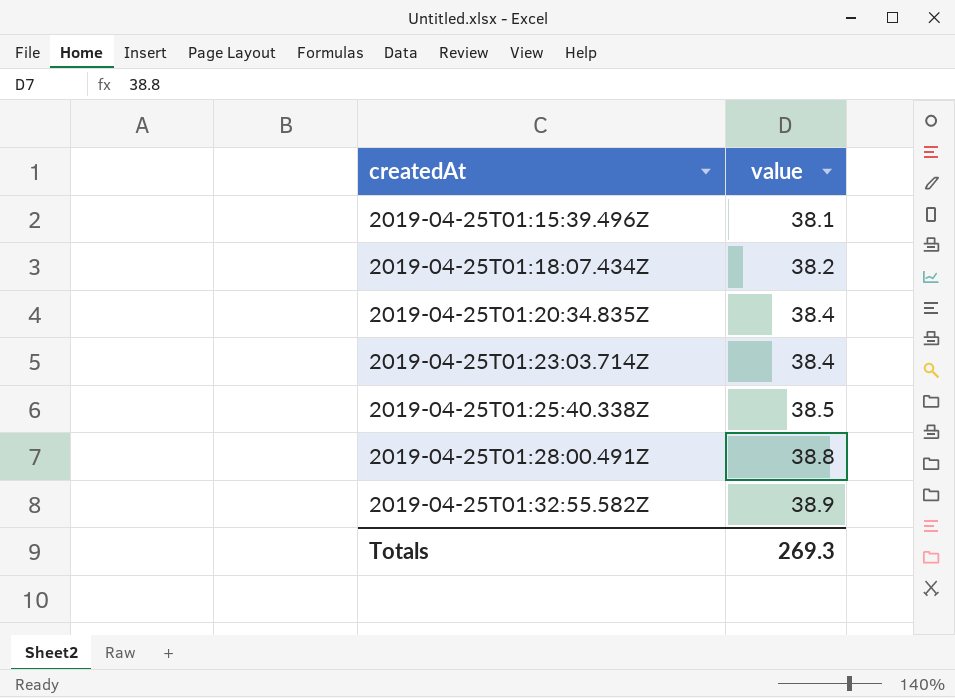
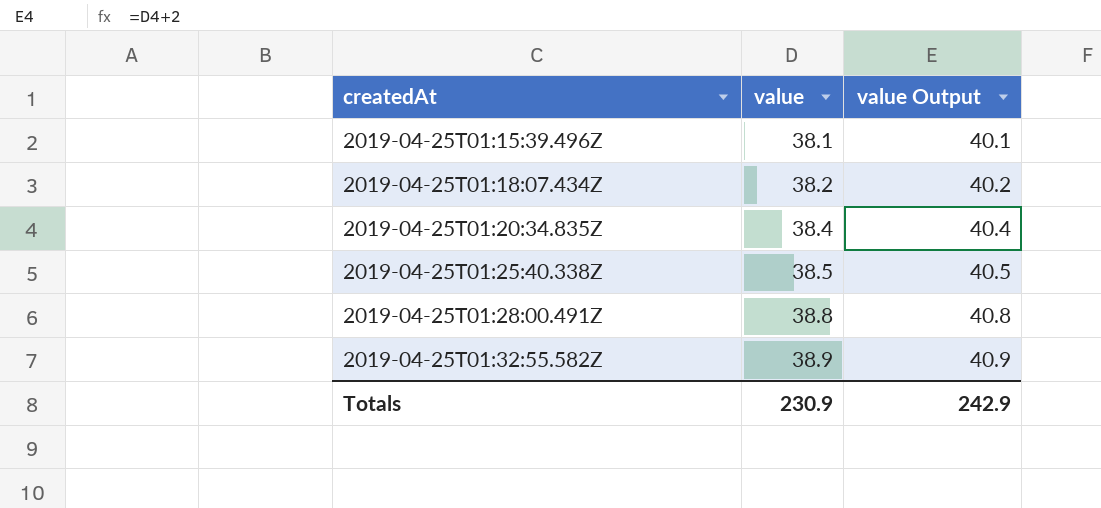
column value Output | formula: none -> [value] + 2
row 2019-04-25T01:23:03.714Z: 38.4 -> none
Totals | value: 269.3 -> 230.9

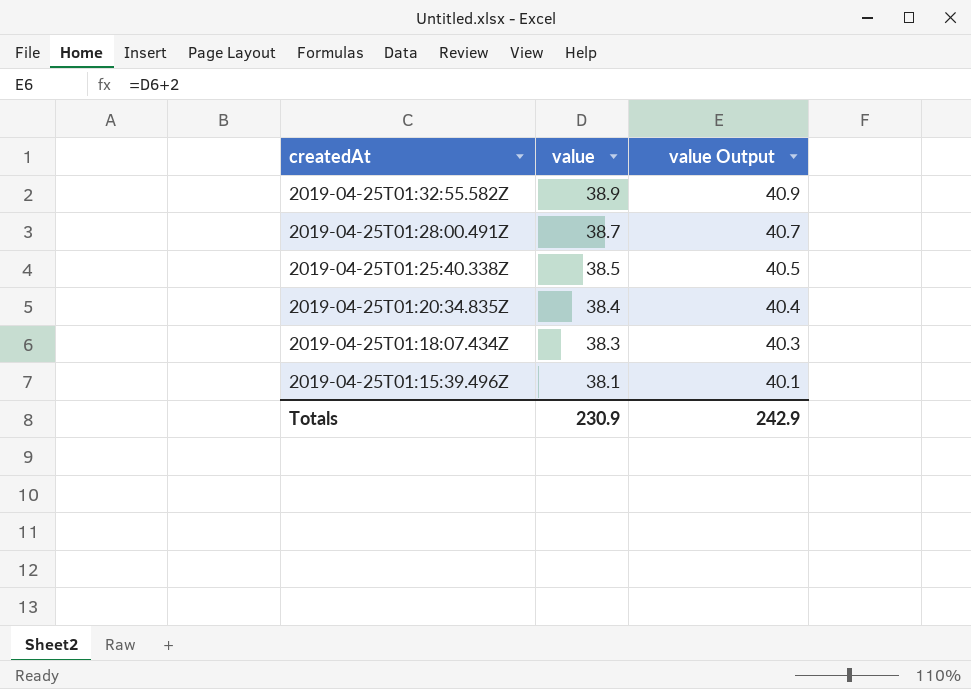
row order: createdAt ascending -> createdAt descending
2019-04-25T01:28:00.491Z | value: 38.8 -> 38.7
2019-04-25T01:28:00.491Z | value Output: 40.8 -> 40.7
2019-04-25T01:18:07.434Z | value: 38.2 -> 38.3
2019-04-25T01:18:07.434Z | value Output: 40.2 -> 40.3

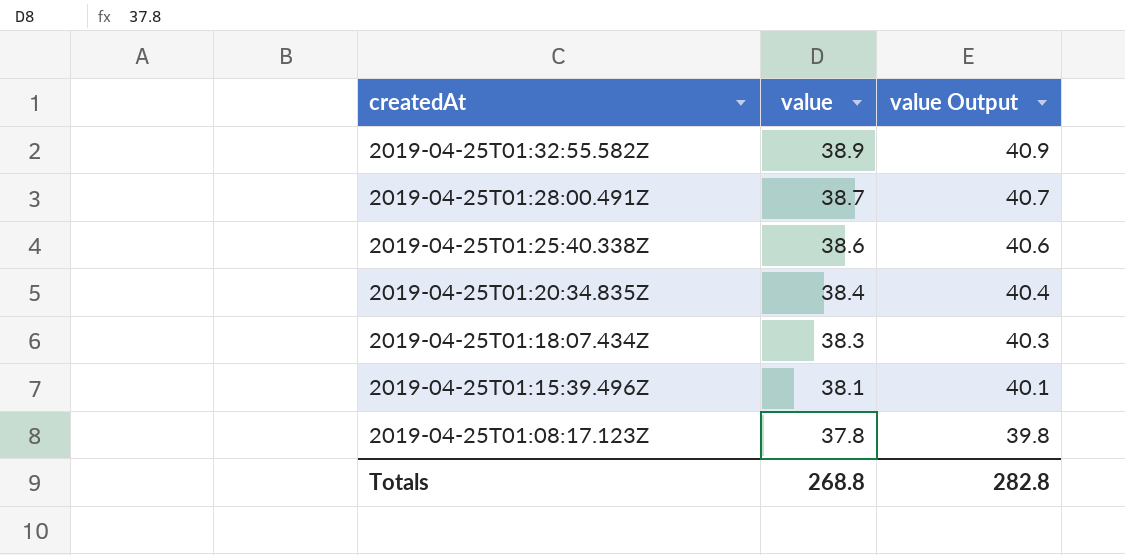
2019-04-25T01:25:40.338Z | value: 38.5 -> 38.6
2019-04-25T01:25:40.338Z | value Output: 40.5 -> 40.6
row 2019-04-25T01:08:17.123Z: none -> 37.8 | 39.8
Totals | value: 230.9 -> 268.8
Totals | value Output: 242.9 -> 282.8

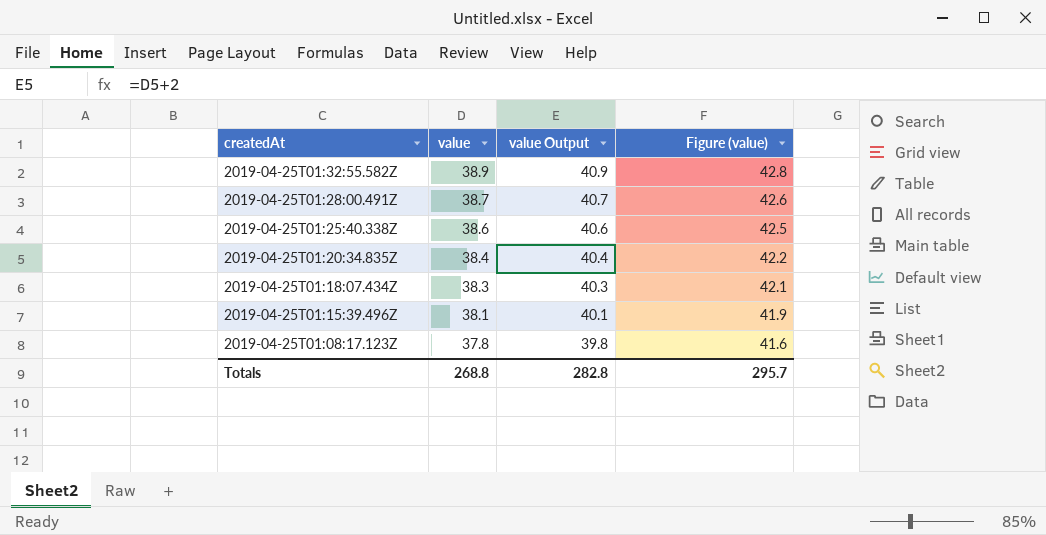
column Figure (value) | formula: none -> [value] * 1.1

